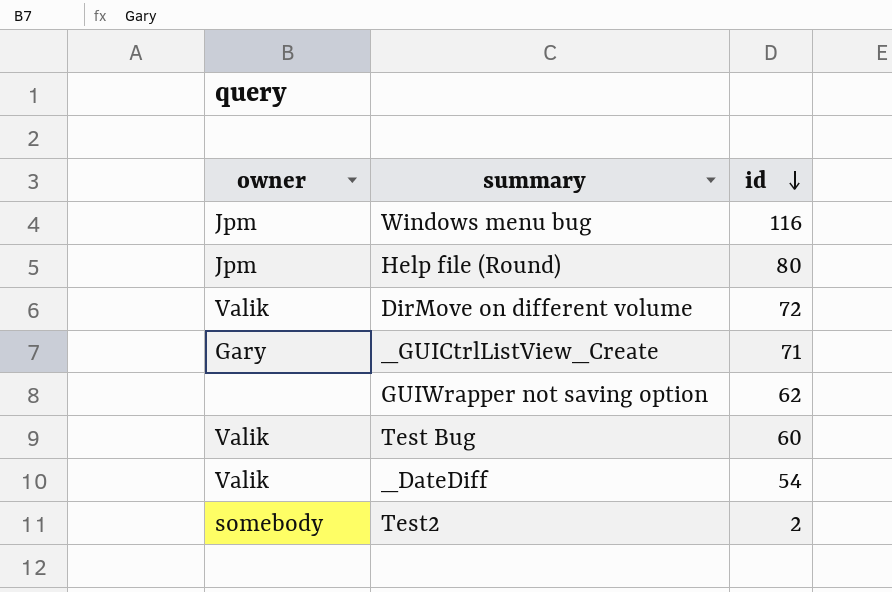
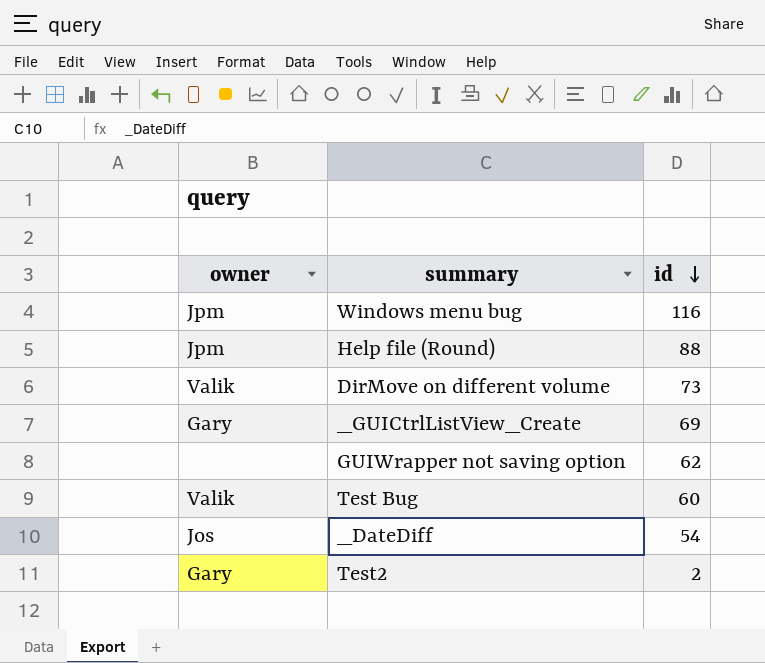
Help file (Round) | id: 80 -> 88
DirMove on different volume | id: 72 -> 73
_GUICtrlListView_Create | id: 71 -> 69
_DateDiff | owner: Valik -> Jos
Test2 | owner: somebody -> Gary

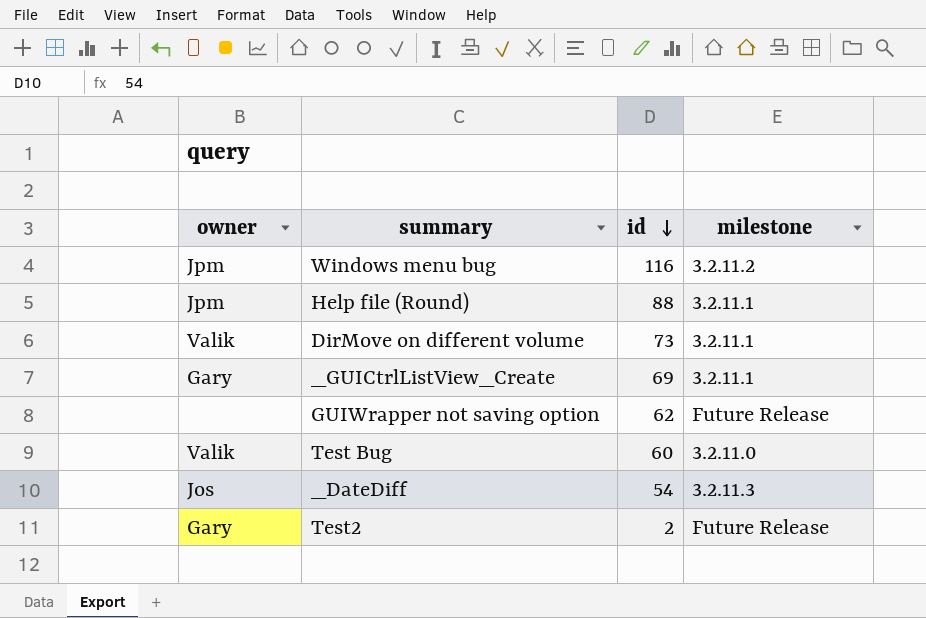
column milestone | position: none -> 4

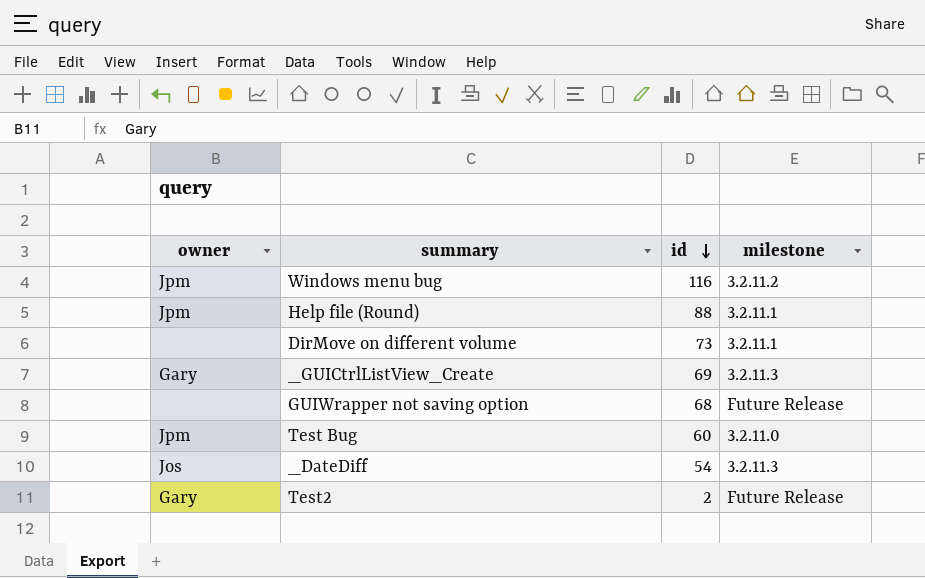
DirMove on different volume | owner: Valik -> none
_GUICtrlListView_Create | milestone: 3.2.11.1 -> 3.2.11.3
GUIWrapper not saving option | id: 62 -> 68
Test Bug | owner: Valik -> Jpm

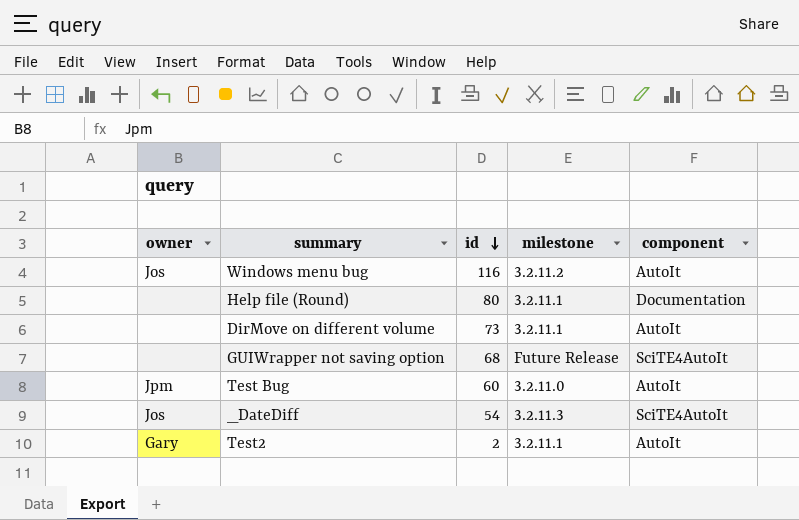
column component | position: none -> 5
row _GUICtrlListView_Create: Gary | 69 | 3.2.11.3 -> none
Windows menu bug | owner: Jpm -> Jos
Help file (Round) | owner: Jpm -> none
Help file (Round) | id: 88 -> 80
Test2 | milestone: Future Release -> 3.2.11.1

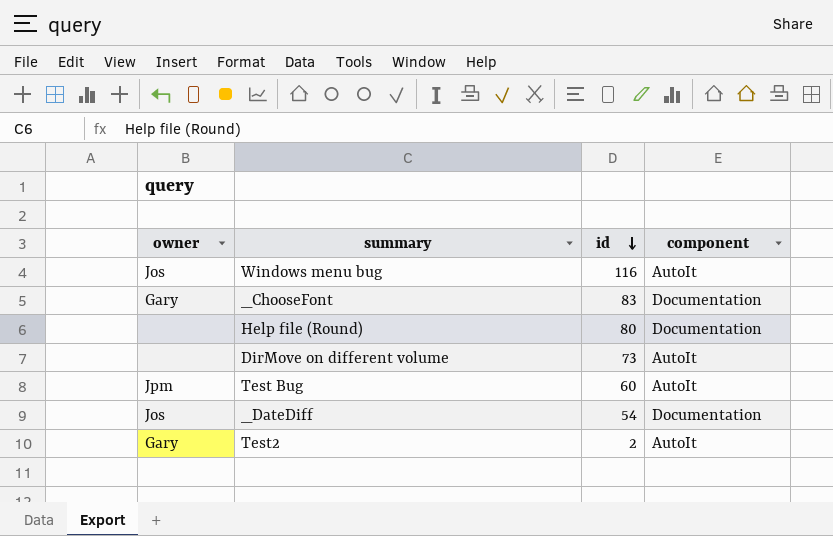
column milestone | position: 4 -> none
row GUIWrapper not saving option: none | 68 | Future Release | SciTE4AutoIt -> none
row _ChooseFont: none -> Gary | 83 | Documentation
_DateDiff | component: SciTE4AutoIt -> Documentation

